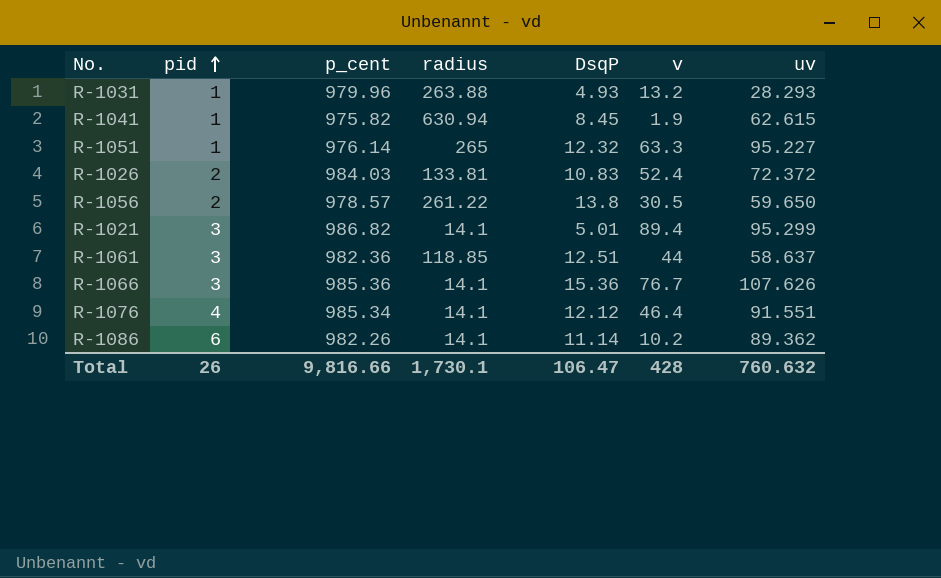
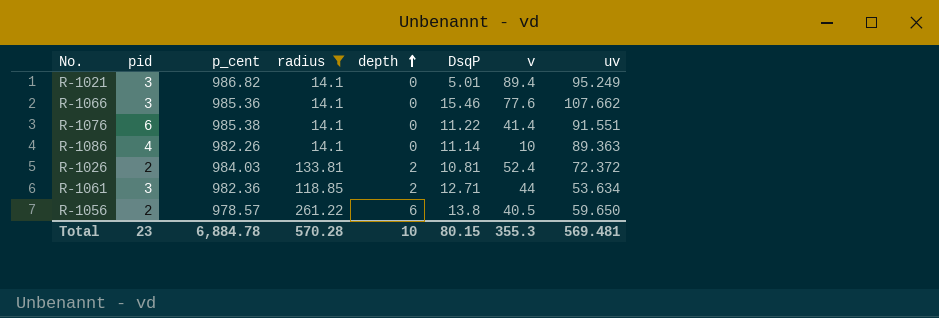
filter: none -> radius <= 261.22
row order: pid ascending -> depth ascending
column depth | position: none -> 5
R-1021 | uv: 95.299 -> 95.249
R-1066 | DsqP: 15.36 -> 15.46
R-1066 | v: 76.7 -> 77.6
R-1066 | uv: 107.626 -> 107.662
R-1076 | pid: 4 -> 6
R-1076 | p_cent: 985.34 -> 985.38
R-1076 | DsqP: 12.12 -> 11.22
R-1076 | v: 46.4 -> 41.4
R-1086 | pid: 6 -> 4
R-1086 | v: 10.2 -> 10
R-1086 | uv: 89.362 -> 89.363
R-1026 | DsqP: 10.83 -> 10.81
R-1061 | DsqP: 12.51 -> 12.71
R-1061 | uv: 58.637 -> 53.634
R-1056 | v: 30.5 -> 40.5
Total | pid: 26 -> 23
Total | p_cent: 9,816.66 -> 6,884.78
Total | radius: 1,730.1 -> 570.28
Total | DsqP: 106.47 -> 80.15
Total | v: 428 -> 355.3
Total | uv: 760.632 -> 569.481

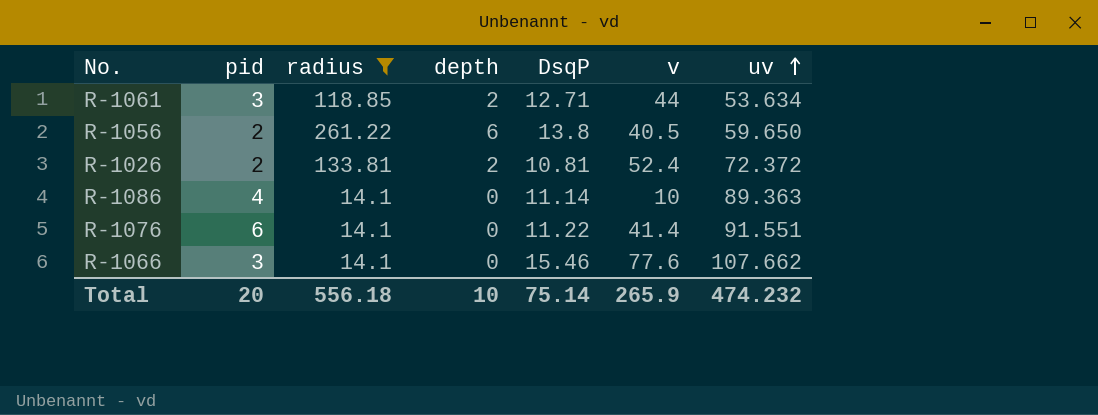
row order: depth ascending -> uv ascending
column p_cent | position: 3 -> none
row R-1021: 3 | 986.82 | 14.1 | 0 | 5.01 | 89.4 | 95.249 -> none
Total | pid: 23 -> 20
Total | radius: 570.28 -> 556.18
Total | DsqP: 80.15 -> 75.14
Total | v: 355.3 -> 265.9
Total | uv: 569.481 -> 474.232

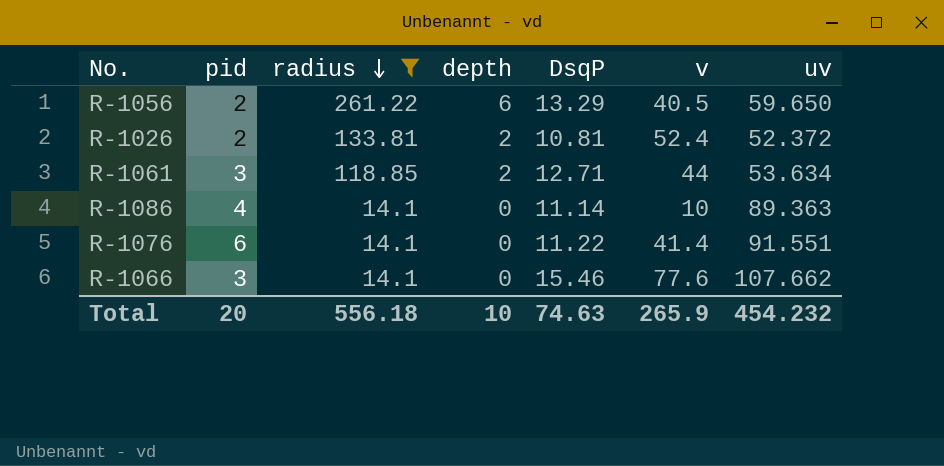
row order: uv ascending -> radius descending
R-1056 | DsqP: 13.8 -> 13.29
R-1026 | uv: 72.372 -> 52.372
Total | DsqP: 75.14 -> 74.63
Total | uv: 474.232 -> 454.232

